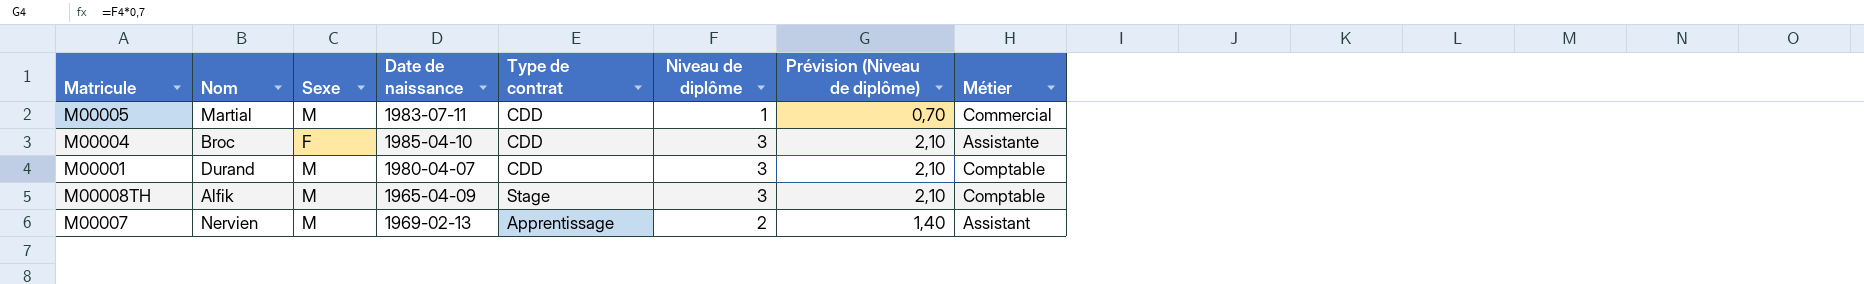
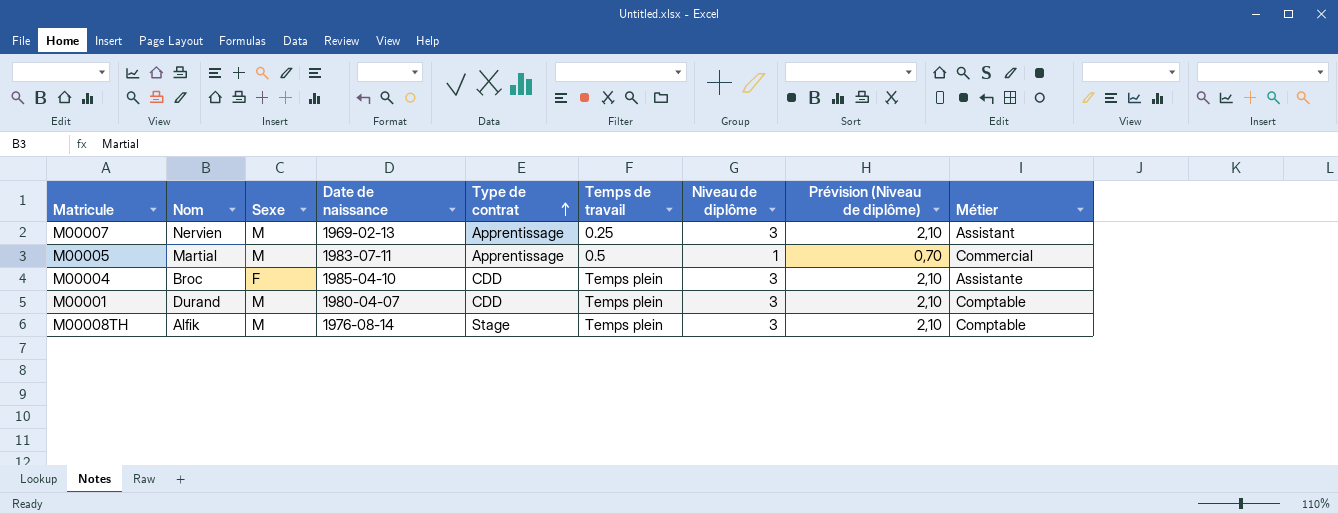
row order: none -> Type de contrat ascending
column Temps de travail | position: none -> 6
M00007 | Niveau de diplôme: 2 -> 3
M00007 | Prévision (Niveau de diplôme): 1,40 -> 2,10
M00005 | Type de contrat: CDD -> Apprentissage
M00008TH | Date de naissance: 1965-04-09 -> 1976-08-14

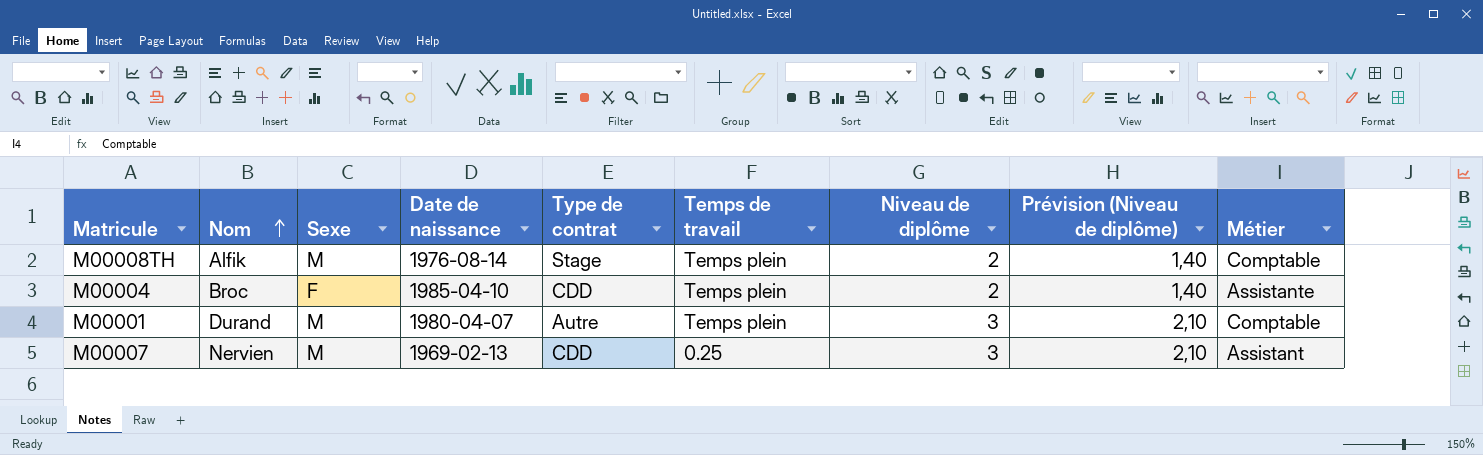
row order: Type de contrat ascending -> Nom ascending
row M00005: Martial | M | 1983-07-11 | Apprentissage | 0.5 | 1 | 0,70 | Commercial -> none
M00008TH | Niveau de diplôme: 3 -> 2
M00008TH | Prévision (Niveau de diplôme): 2,10 -> 1,40
M00004 | Niveau de diplôme: 3 -> 2
M00004 | Prévision (Niveau de diplôme): 2,10 -> 1,40
M00001 | Type de contrat: CDD -> Autre
M00007 | Type de contrat: Apprentissage -> CDD

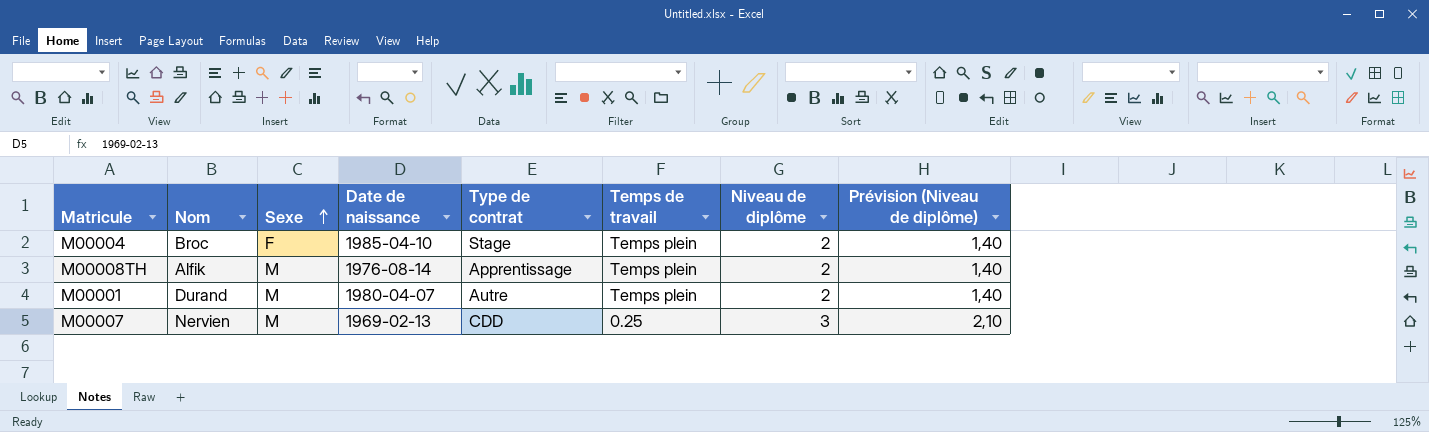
row order: Nom ascending -> Sexe ascending
column Métier | position: 9 -> none
M00004 | Type de contrat: CDD -> Stage
M00008TH | Type de contrat: Stage -> Apprentissage
M00001 | Niveau de diplôme: 3 -> 2
M00001 | Prévision (Niveau de diplôme): 2,10 -> 1,40

